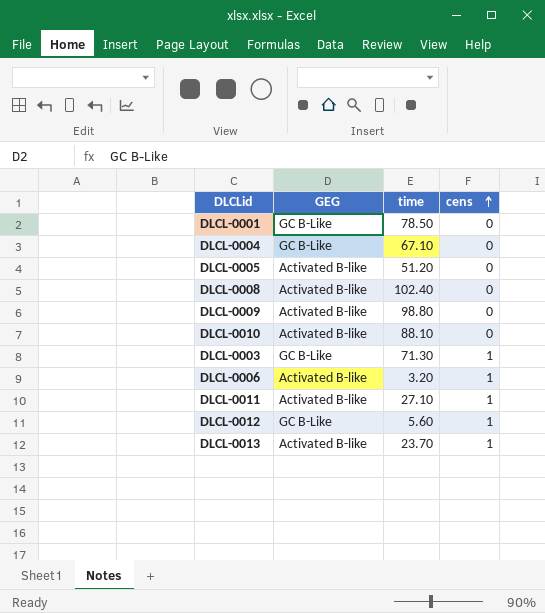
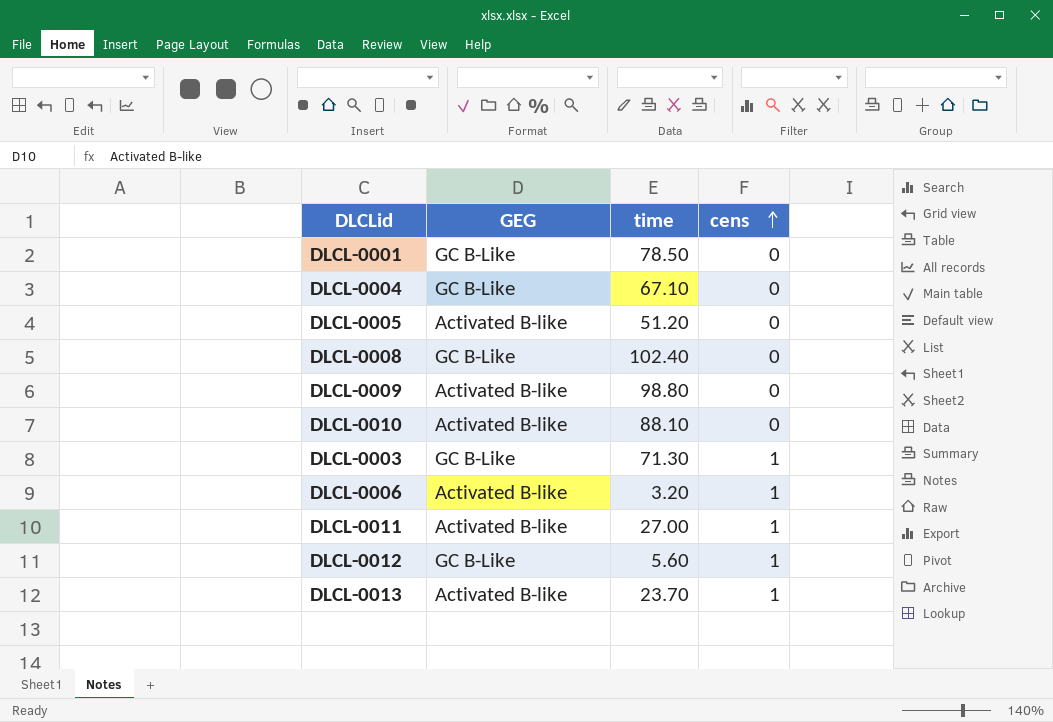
DLCL-0008 | GEG: Activated B-like -> GC B-Like
DLCL-0011 | time: 27.10 -> 27.00

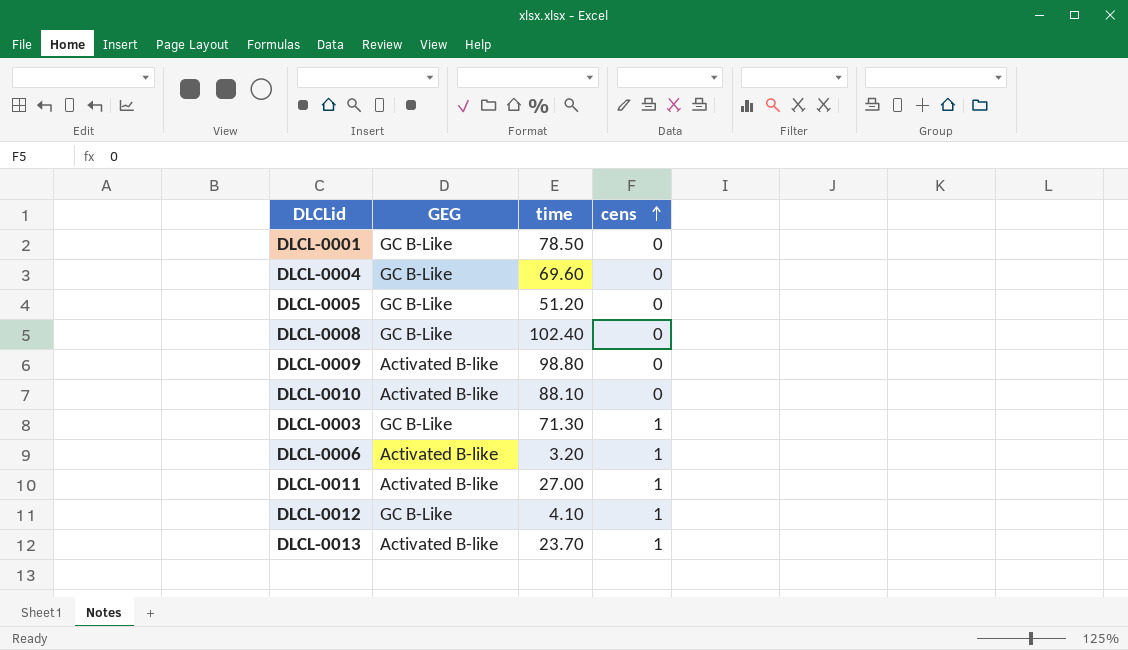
DLCL-0004 | time: 67.10 -> 69.60
DLCL-0005 | GEG: Activated B-like -> GC B-Like
DLCL-0012 | time: 5.60 -> 4.10

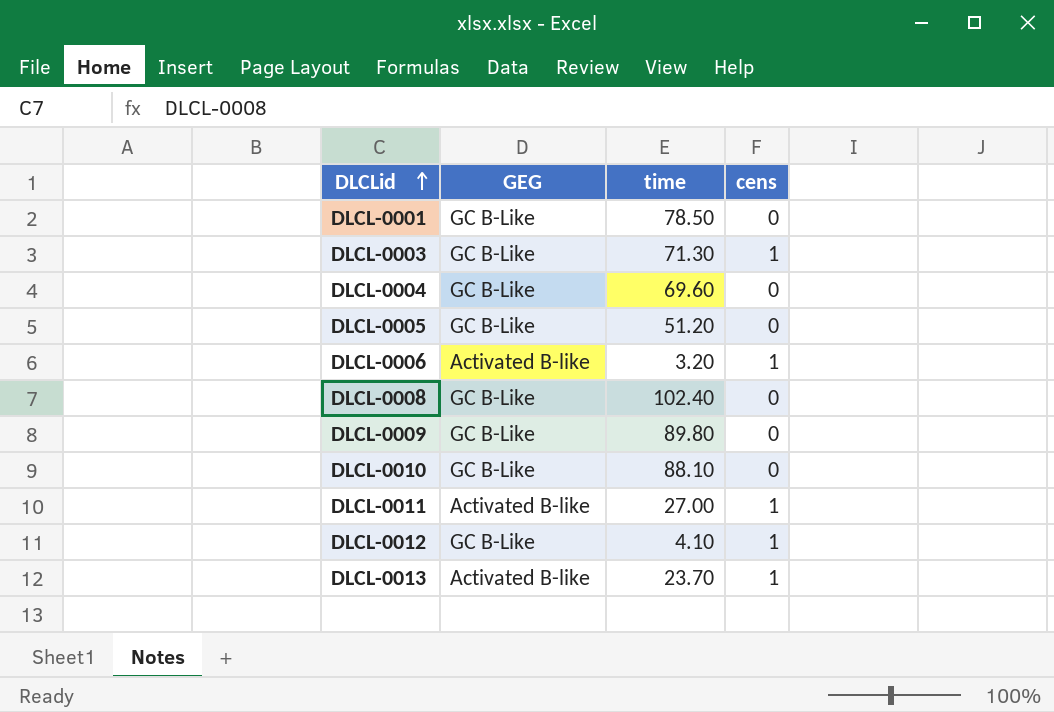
row order: cens ascending -> DLCLid ascending
DLCL-0009 | GEG: Activated B-like -> GC B-Like
DLCL-0009 | time: 98.80 -> 89.80
DLCL-0010 | GEG: Activated B-like -> GC B-Like

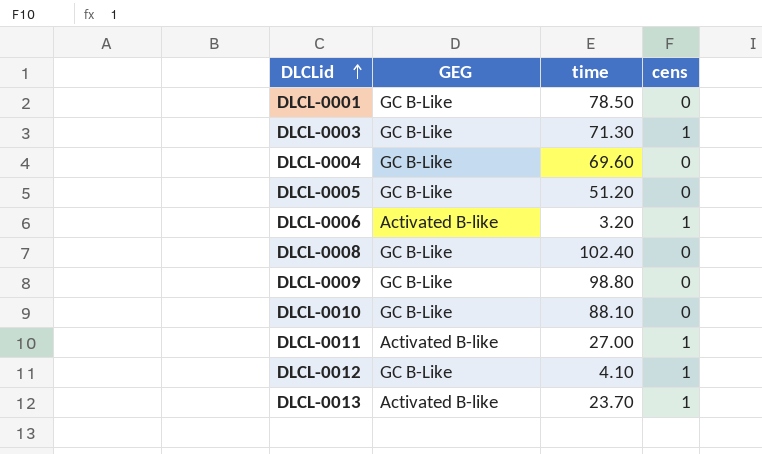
DLCL-0009 | time: 89.80 -> 98.80

